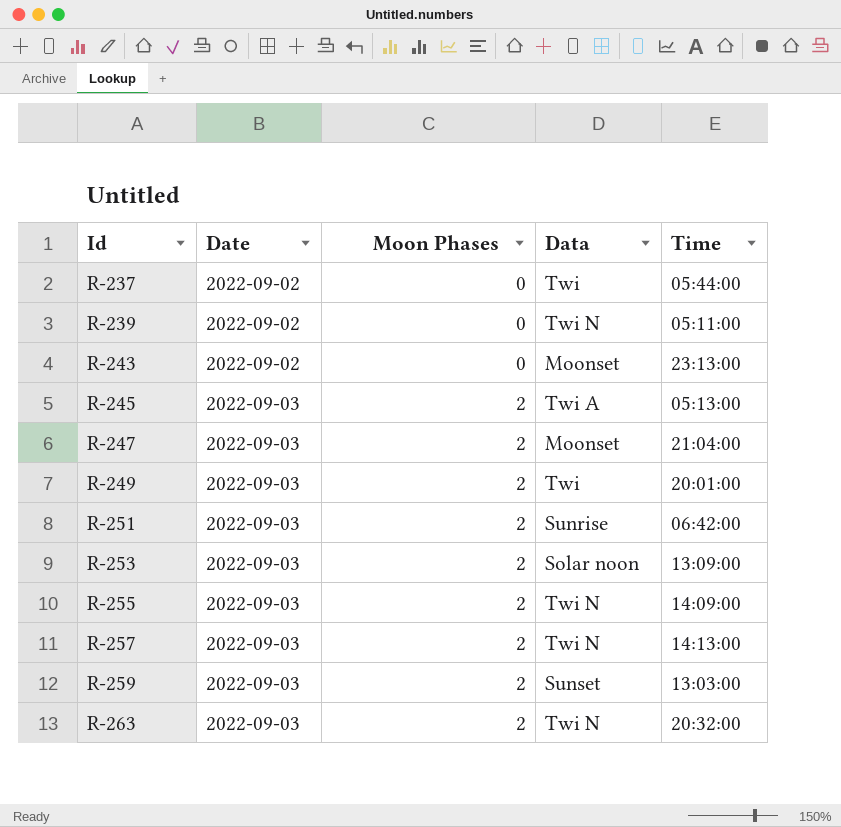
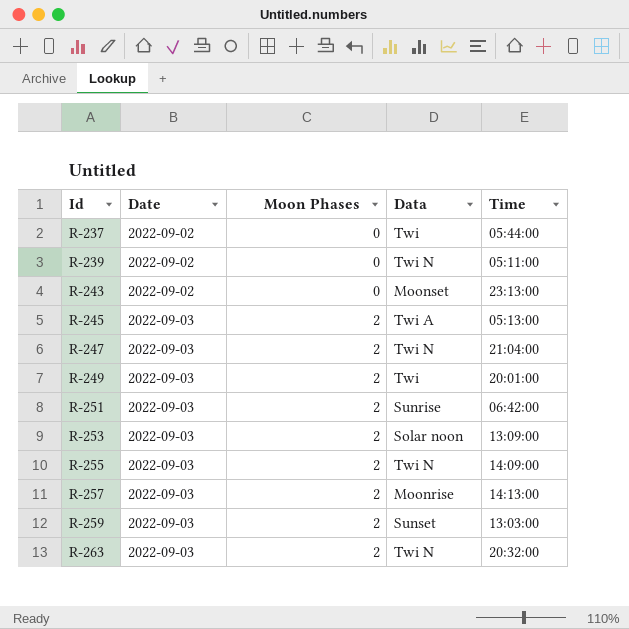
R-247 | Data: Moonset -> Twi N
R-257 | Data: Twi N -> Moonrise

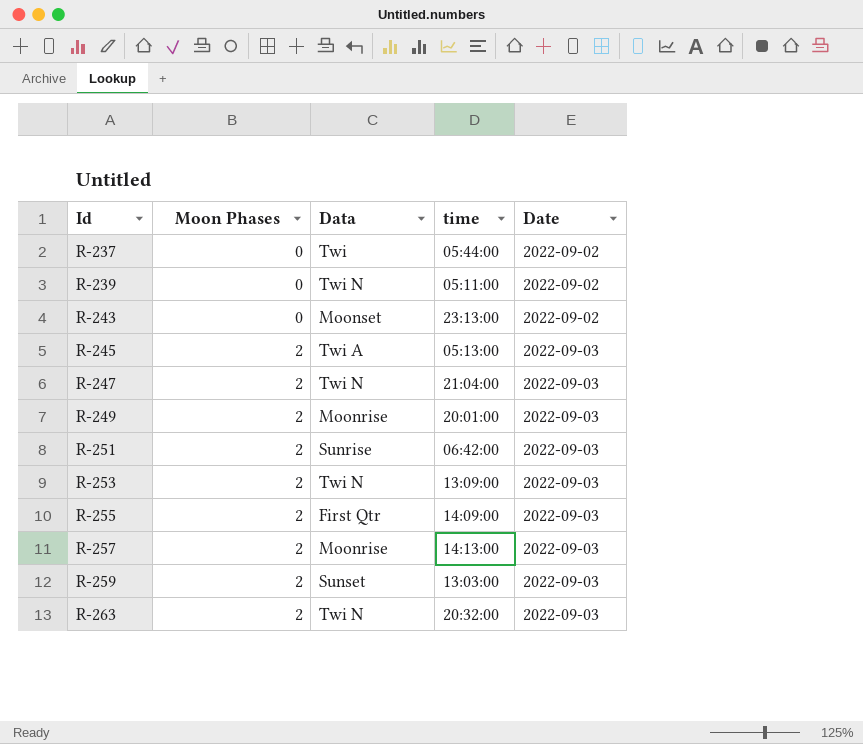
column name: Time -> time
column Date | position: 2 -> 5
R-249 | Data: Twi -> Moonrise
R-253 | Data: Solar noon -> Twi N
R-255 | Data: Twi N -> First Qtr

